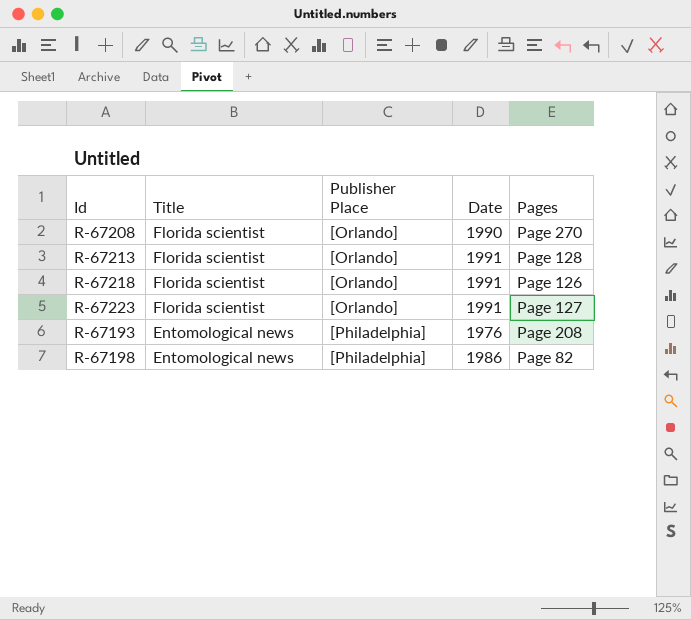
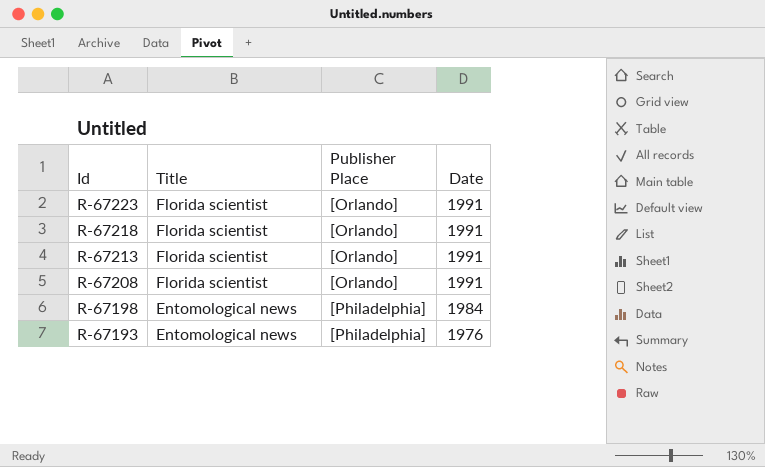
row order: Title descending -> Id descending
column Pages | position: 5 -> none
R-67208 | Date: 1990 -> 1991
R-67198 | Date: 1986 -> 1984

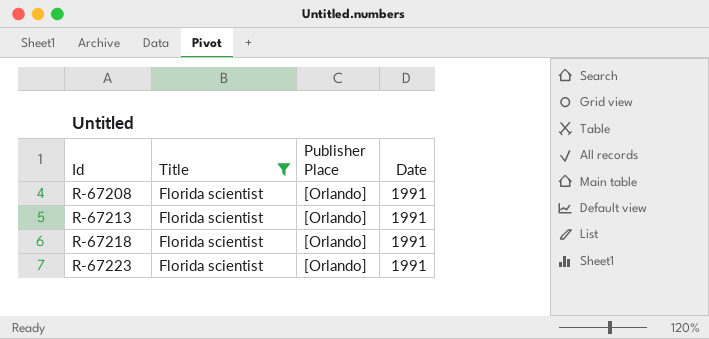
filter: none -> Title = Florida scientist
row order: Id descending -> Id ascending

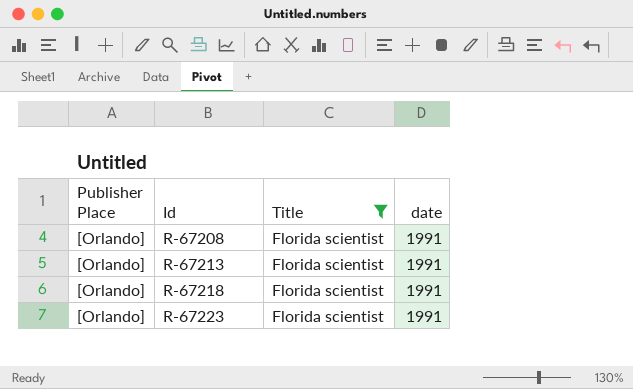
column Publisher Place | position: 3 -> 1
column name: Date -> date

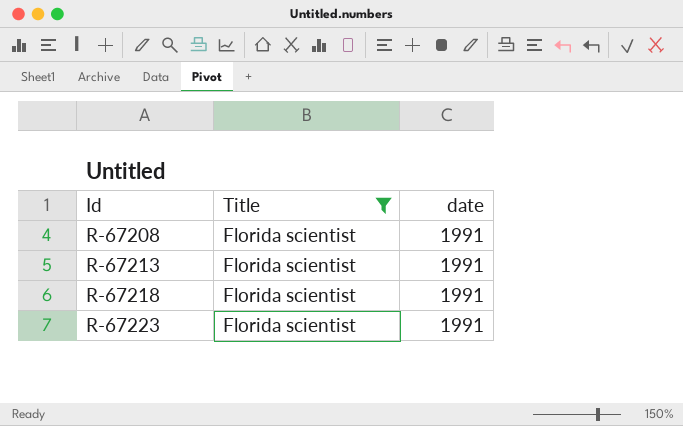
column Publisher Place | position: 1 -> none

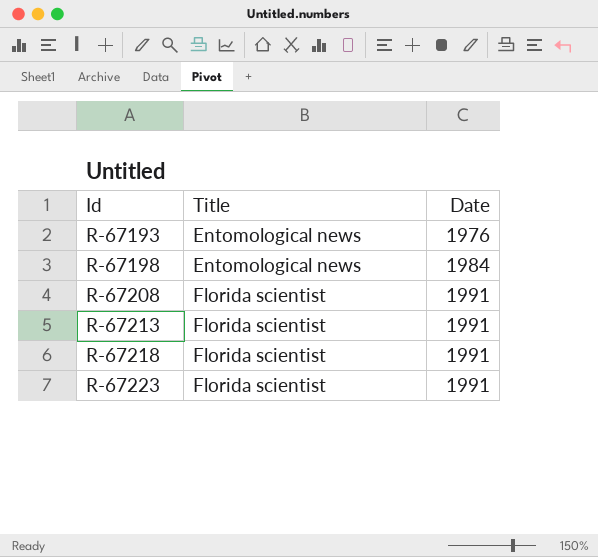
filter: Title = Florida scientist -> none
column name: date -> Date

